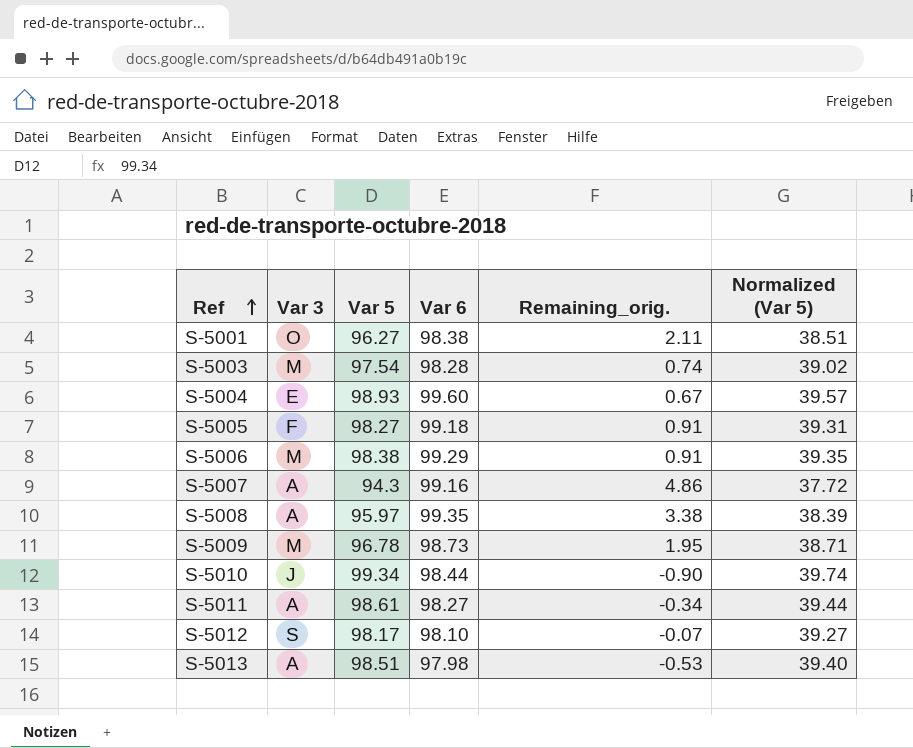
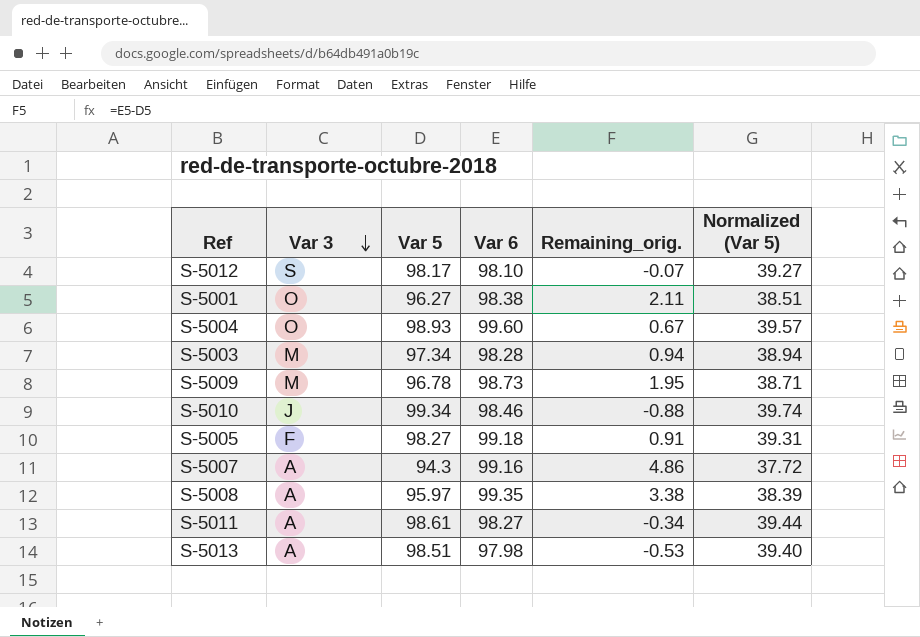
row order: Ref ascending -> Var 3 descending
row S-5006: M | 98.38 | 99.29 | 0.91 | 39.35 -> none
S-5004 | Var 3: E -> O
S-5003 | Var 5: 97.54 -> 97.34
S-5003 | Remaining_orig.: 0.74 -> 0.94
S-5003 | Normalized (Var 5): 39.02 -> 38.94
S-5010 | Var 6: 98.44 -> 98.46
S-5010 | Remaining_orig.: -0.90 -> -0.88

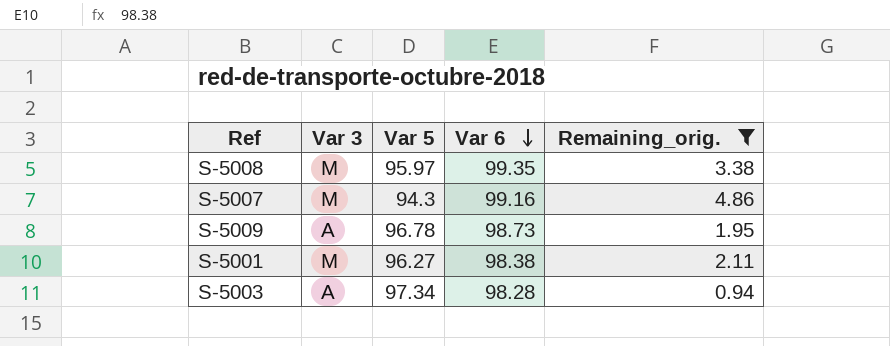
filter: none -> Remaining_orig. >= 0.94
row order: Var 3 descending -> Var 6 descending
column Normalized (Var 5) | formula: [Var 5] * 0.4 -> none
S-5008 | Var 3: A -> M
S-5007 | Var 3: A -> M
S-5009 | Var 3: M -> A
S-5001 | Var 3: O -> M
S-5003 | Var 3: M -> A

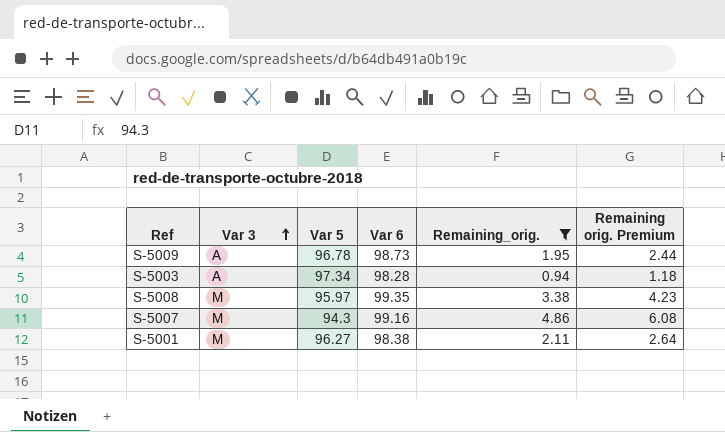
row order: Var 6 descending -> Var 3 ascending
column Remaining orig. Premium | formula: none -> [Remaining_orig.] * 1.25

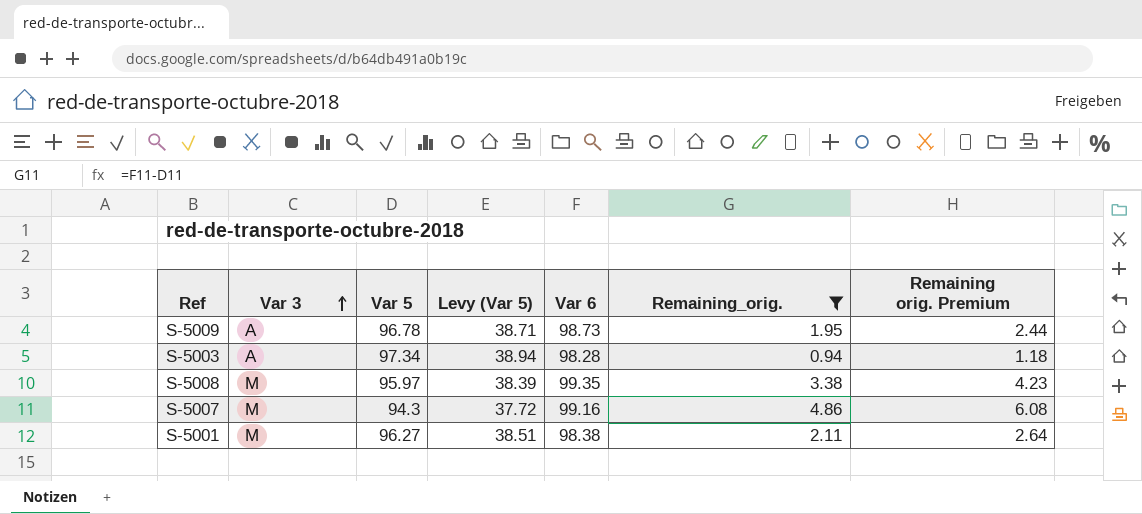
column Levy (Var 5) | formula: none -> [Var 5] * 0.4

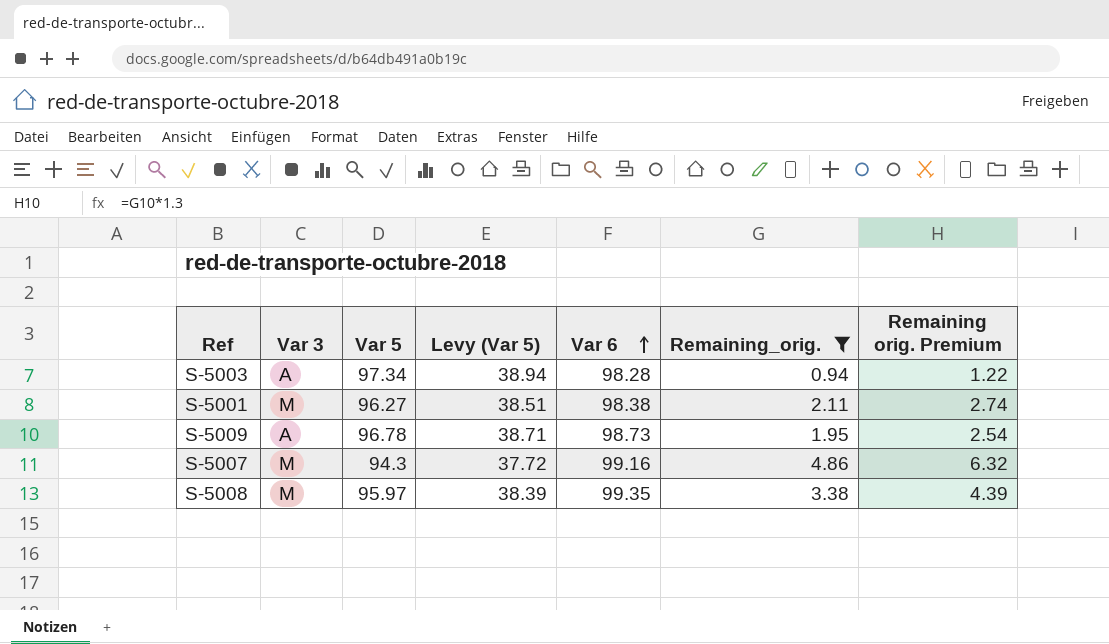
row order: Var 3 ascending -> Var 6 ascending
column Remaining orig. Premium | formula: [Remaining_orig.] * 1.25 -> [Remaining_orig.] * 1.3

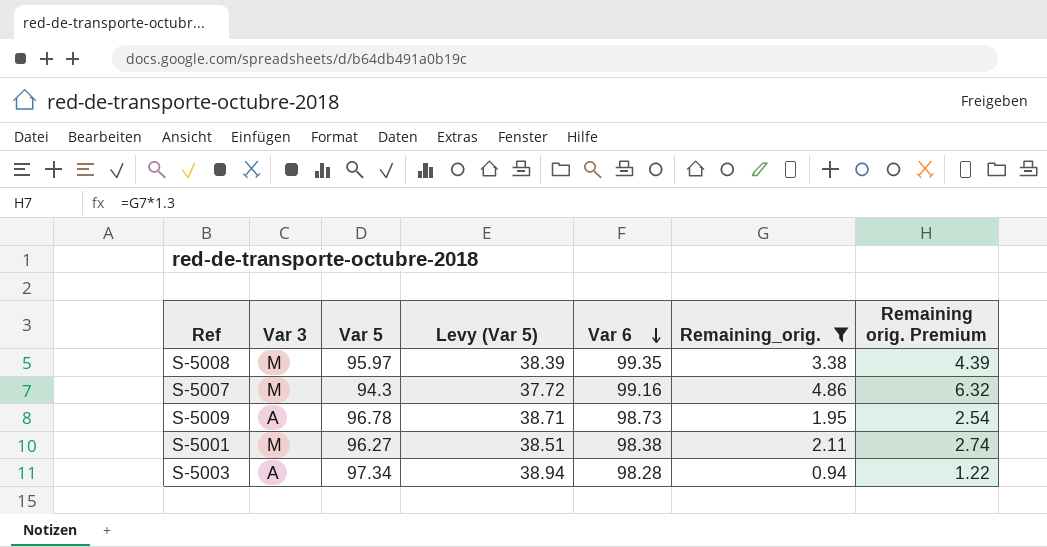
row order: Var 6 ascending -> Var 6 descending

